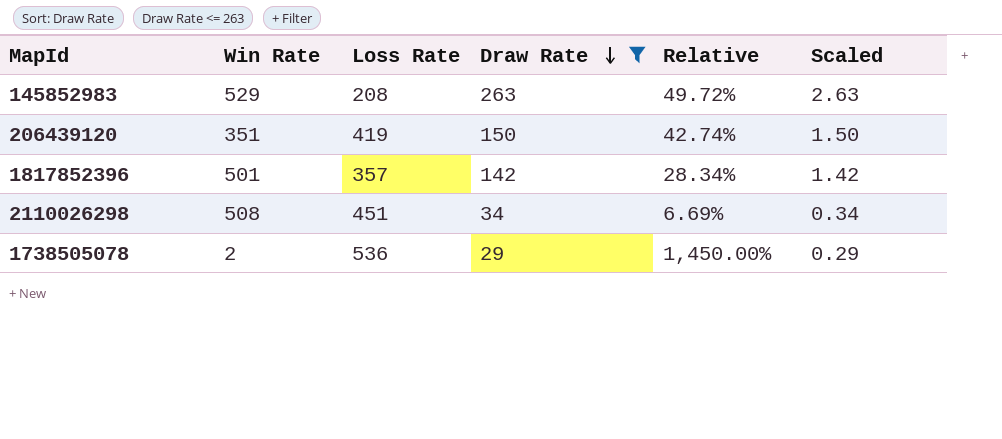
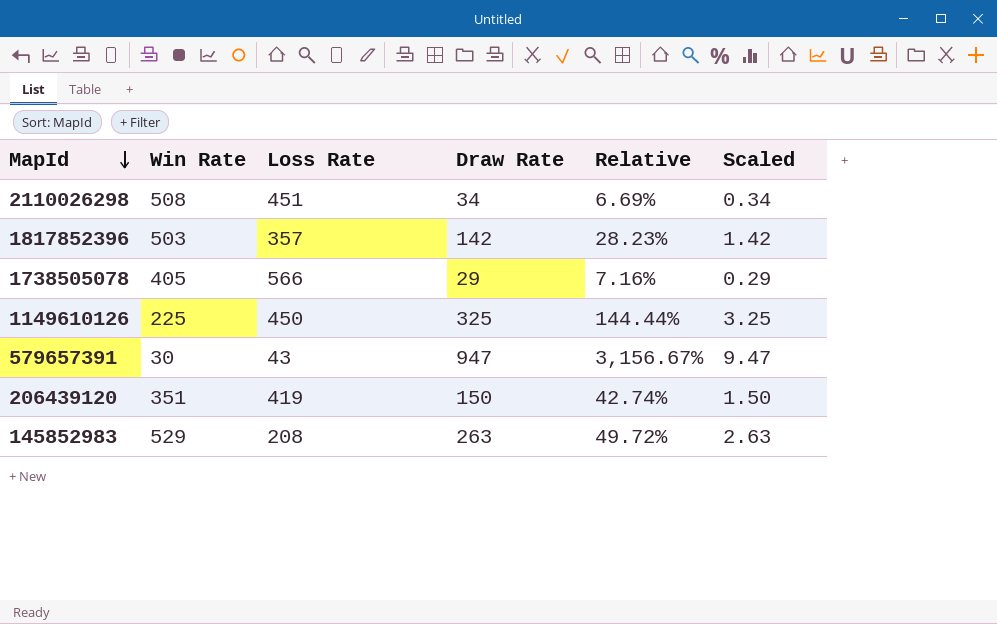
filter: Draw Rate <= 263 -> none
row order: Draw Rate descending -> MapId descending
1817852396 | Win Rate: 501 -> 503
1817852396 | Relative: 28.34% -> 28.23%
1738505078 | Win Rate: 2 -> 405
1738505078 | Loss Rate: 536 -> 566
1738505078 | Relative: 1,450.00% -> 7.16%

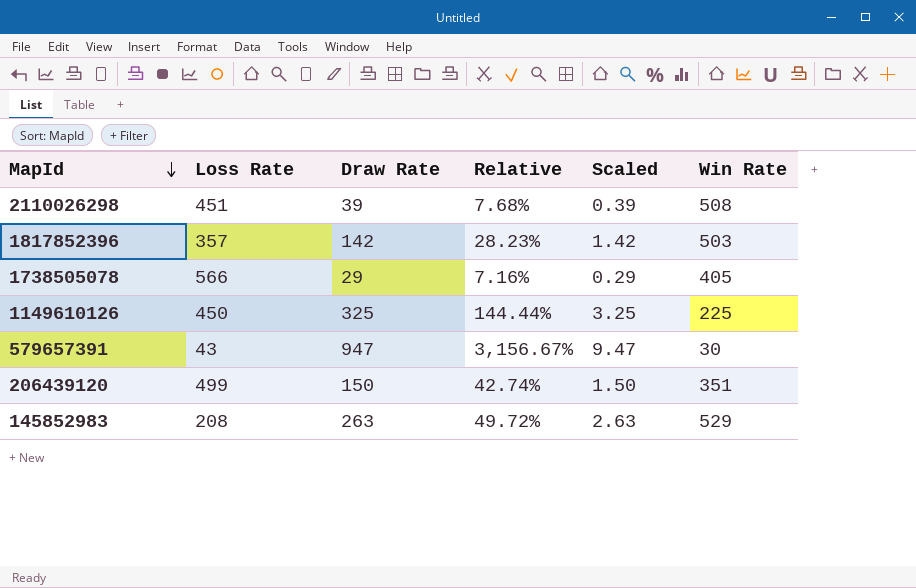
column Win Rate | position: 2 -> 6
2110026298 | Draw Rate: 34 -> 39
2110026298 | Relative: 6.69% -> 7.68%
2110026298 | Scaled: 0.34 -> 0.39
206439120 | Loss Rate: 419 -> 499

